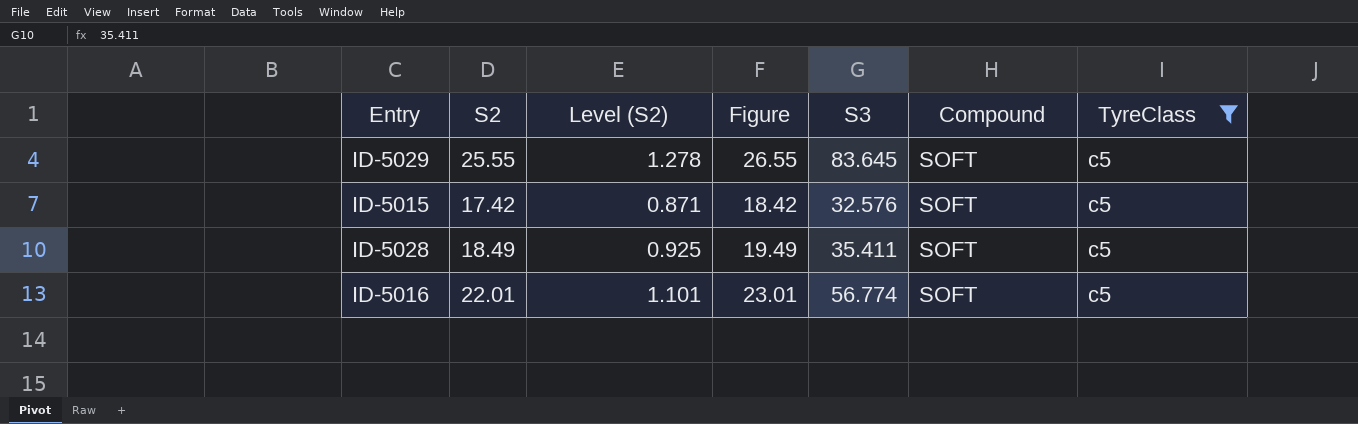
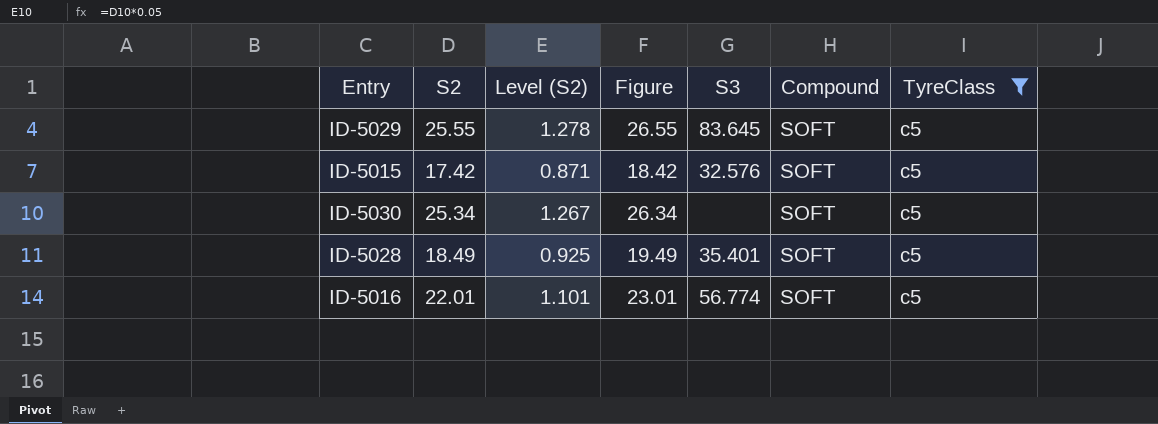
row ID-5030: none -> 25.34 | 1.267 | 26.34 | none | SOFT | c5
ID-5028 | S3: 35.411 -> 35.401

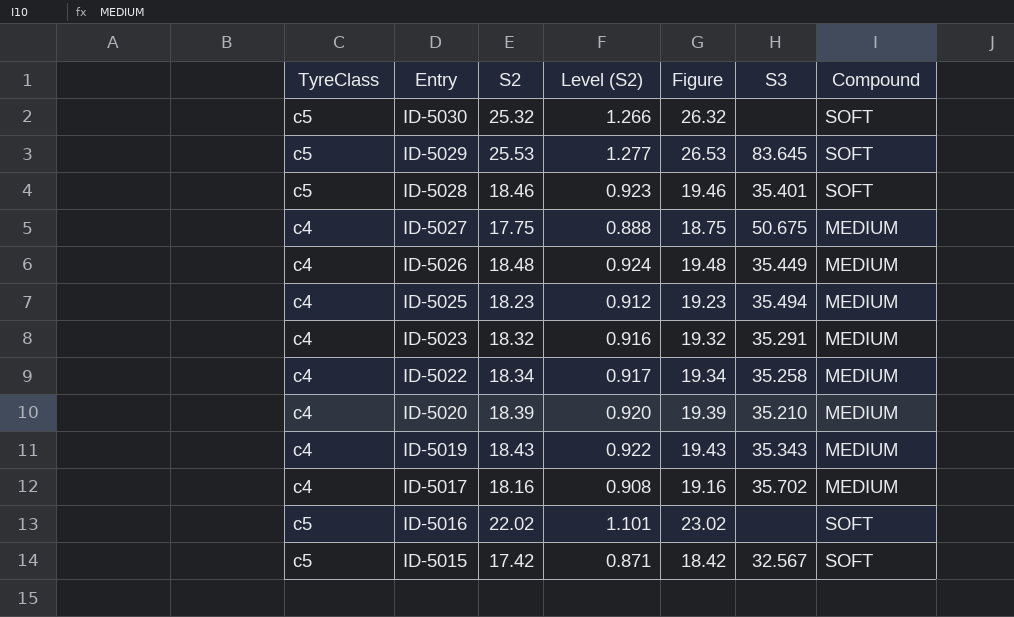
filter: TyreClass = c5 -> none
row order: none -> Entry descending
column TyreClass | position: 7 -> 1
ID-5030 | S2: 25.34 -> 25.32
ID-5030 | Level (S2): 1.267 -> 1.266
ID-5030 | Figure: 26.34 -> 26.32
ID-5029 | S2: 25.55 -> 25.53
ID-5029 | Level (S2): 1.278 -> 1.277
ID-5029 | Figure: 26.55 -> 26.53
ID-5028 | S2: 18.49 -> 18.46
ID-5028 | Level (S2): 0.925 -> 0.923
ID-5028 | Figure: 19.49 -> 19.46
ID-5016 | S2: 22.01 -> 22.02
ID-5016 | Figure: 23.01 -> 23.02
ID-5016 | S3: 56.774 -> none
ID-5015 | S3: 32.576 -> 32.567

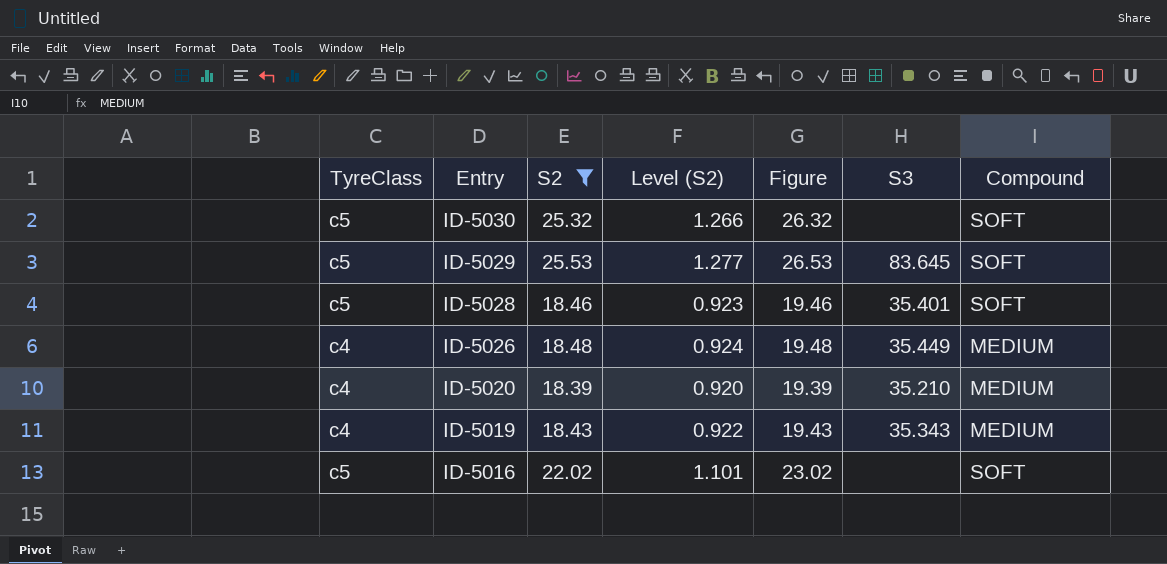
filter: none -> S2 >= 18.39

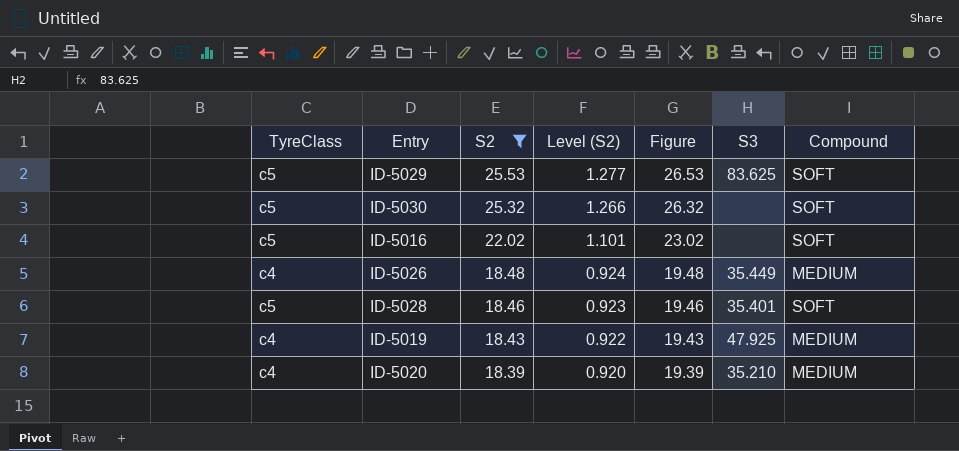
row order: Entry descending -> S2 descending
ID-5029 | S3: 83.645 -> 83.625
ID-5019 | S3: 35.343 -> 47.925

